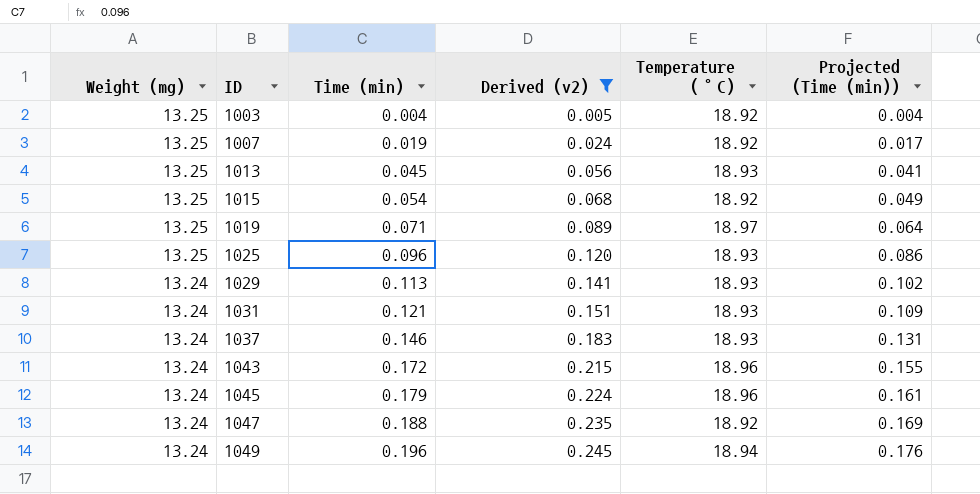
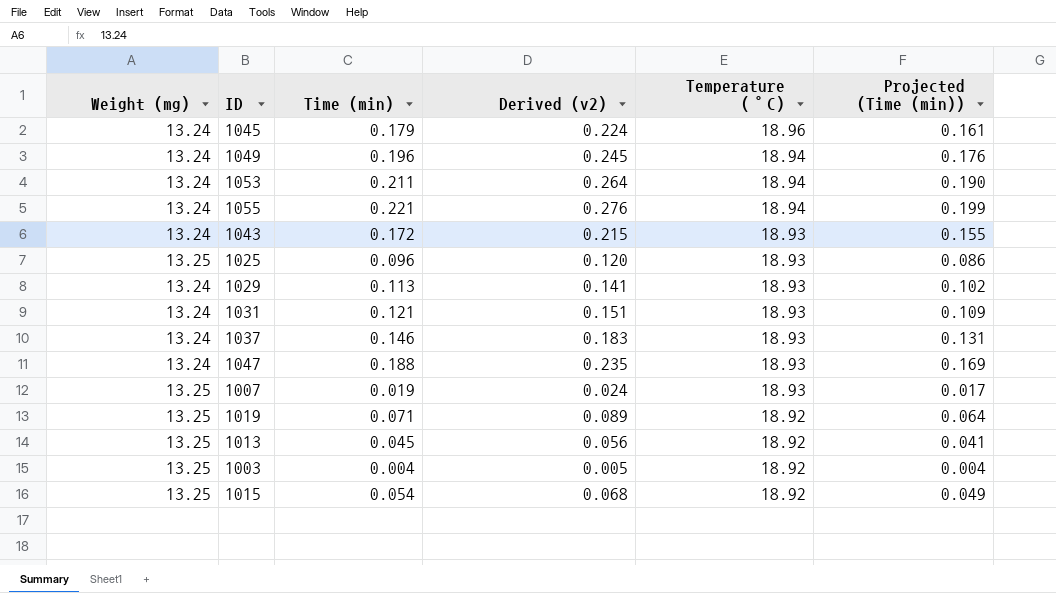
filter: Derived (v2) <= 0.245 -> none
row order: Weight (mg) descending -> Temperature (°C) descending
1043 | Temperature (°C): 18.96 -> 18.93
1047 | Temperature (°C): 18.92 -> 18.93
1007 | Temperature (°C): 18.92 -> 18.93
1019 | Temperature (°C): 18.97 -> 18.92
1013 | Temperature (°C): 18.93 -> 18.92

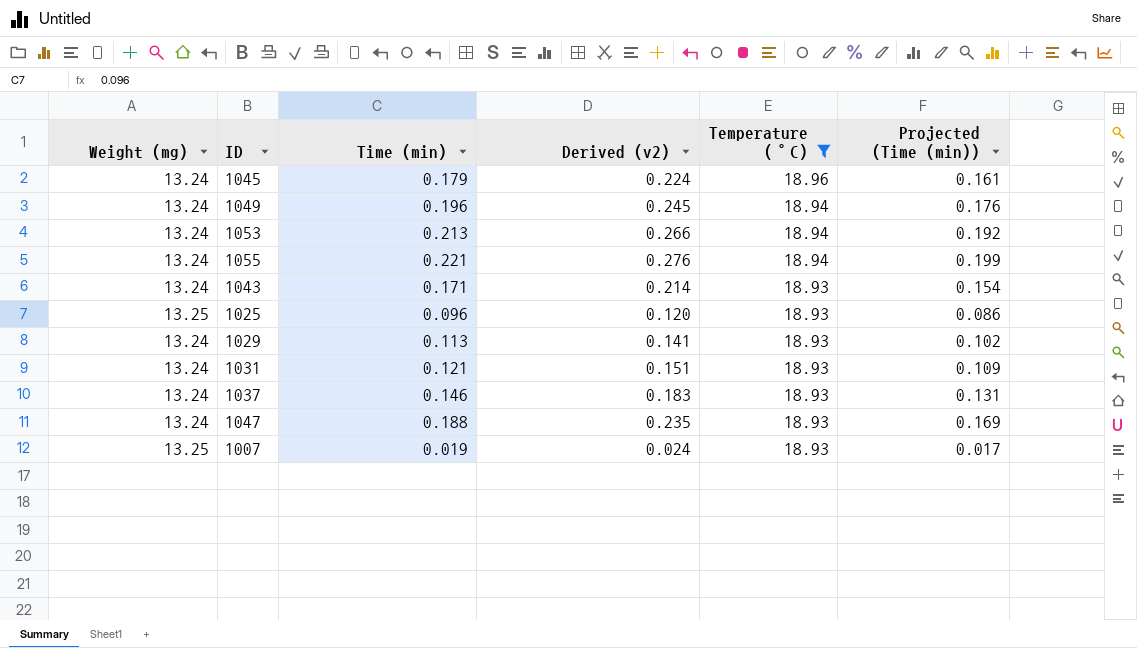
filter: none -> Temperature (°C) != 18.92
1053 | Time (min): 0.211 -> 0.213
1053 | Derived (v2): 0.264 -> 0.266
1053 | Projected (Time (min)): 0.190 -> 0.192
1043 | Time (min): 0.172 -> 0.171
1043 | Derived (v2): 0.215 -> 0.214
1043 | Projected (Time (min)): 0.155 -> 0.154

